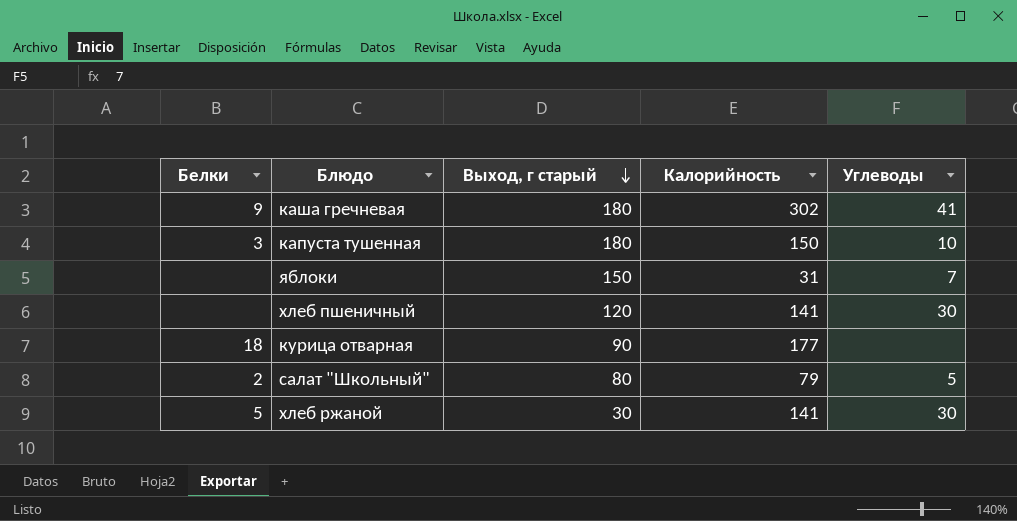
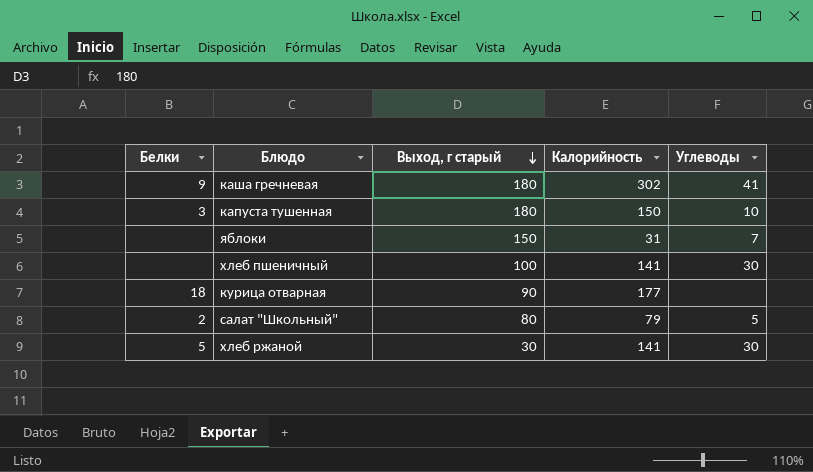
хлеб пшеничный | Выход, г старый: 120 -> 100

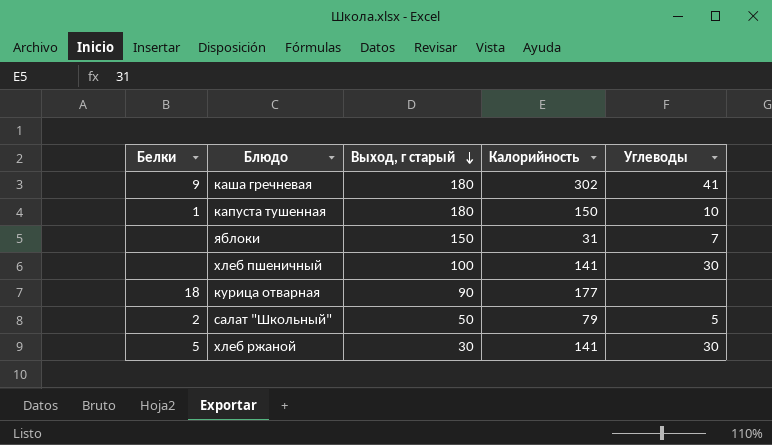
капуста тушенная | Белки: 3 -> 1
салат "Школьный" | Выход, г старый: 80 -> 50

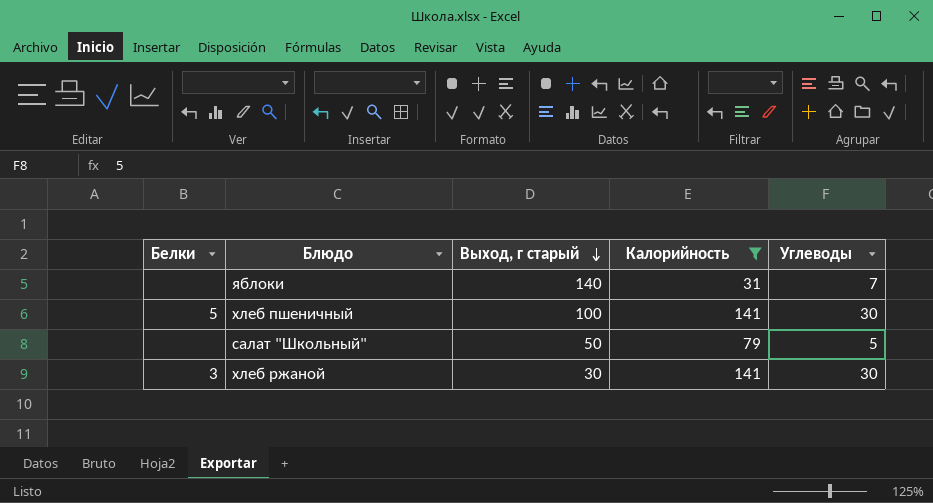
filter: none -> Калорийность <= 141
яблоки | Выход, г старый: 150 -> 140
хлеб пшеничный | Белки: none -> 5
салат "Школьный" | Белки: 2 -> none
хлеб ржаной | Белки: 5 -> 3

